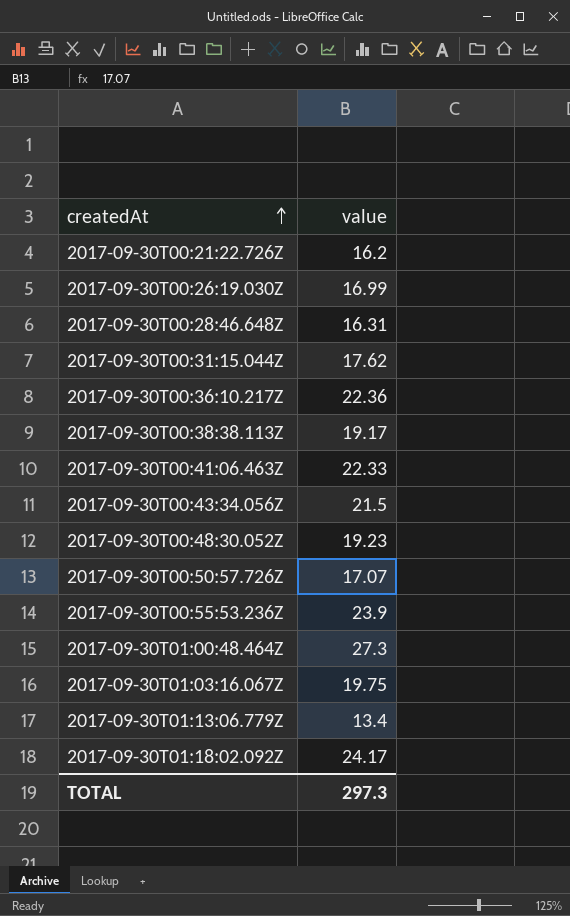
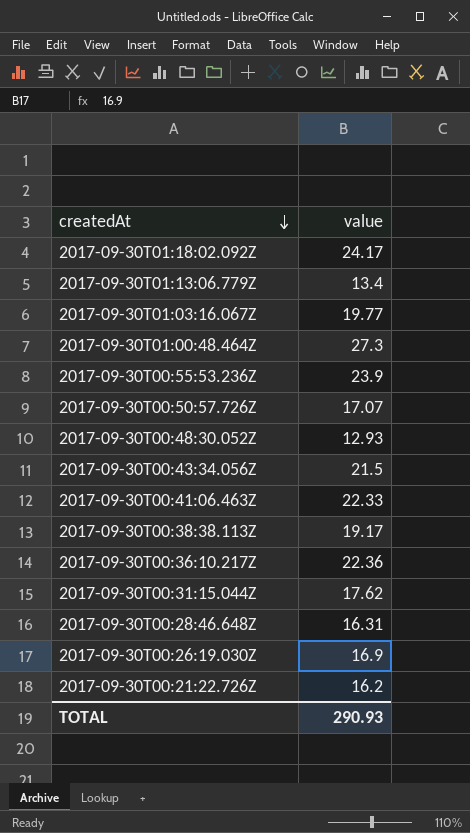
row order: createdAt ascending -> createdAt descending
2017-09-30T01:03:16.067Z | value: 19.75 -> 19.77
2017-09-30T00:48:30.052Z | value: 19.23 -> 12.93
2017-09-30T00:26:19.030Z | value: 16.99 -> 16.9
TOTAL | value: 297.3 -> 290.93

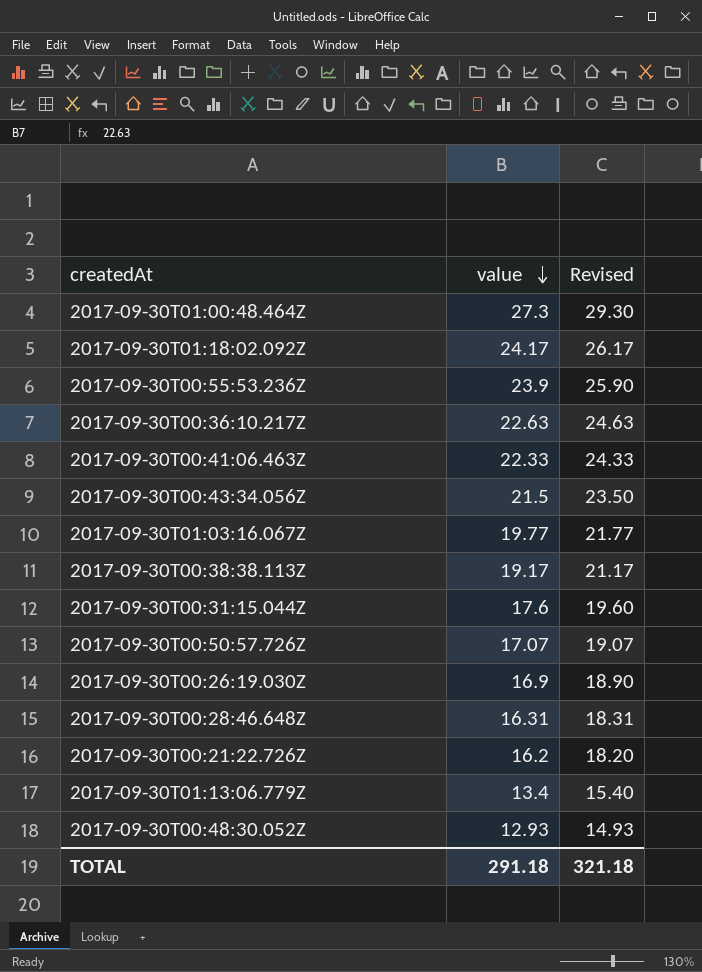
row order: createdAt descending -> value descending
column Revised | formula: none -> [value] + 2
2017-09-30T00:36:10.217Z | value: 22.36 -> 22.63
2017-09-30T00:31:15.044Z | value: 17.62 -> 17.6
TOTAL | value: 290.93 -> 291.18

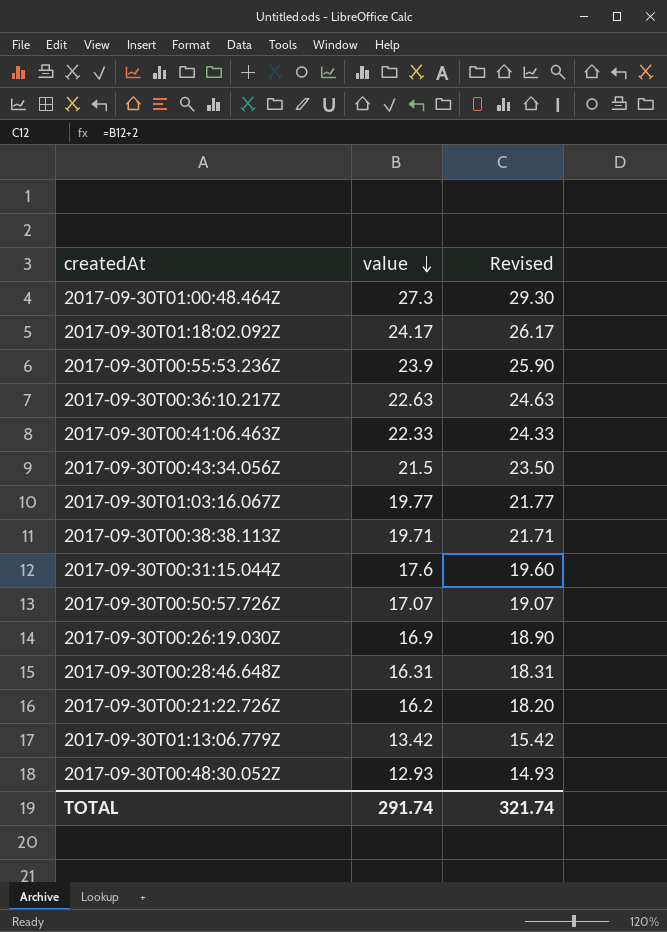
2017-09-30T00:38:38.113Z | value: 19.17 -> 19.71
2017-09-30T00:38:38.113Z | Revised: 21.17 -> 21.71
2017-09-30T01:13:06.779Z | value: 13.4 -> 13.42
2017-09-30T01:13:06.779Z | Revised: 15.40 -> 15.42
TOTAL | value: 291.18 -> 291.74
TOTAL | Revised: 321.18 -> 321.74

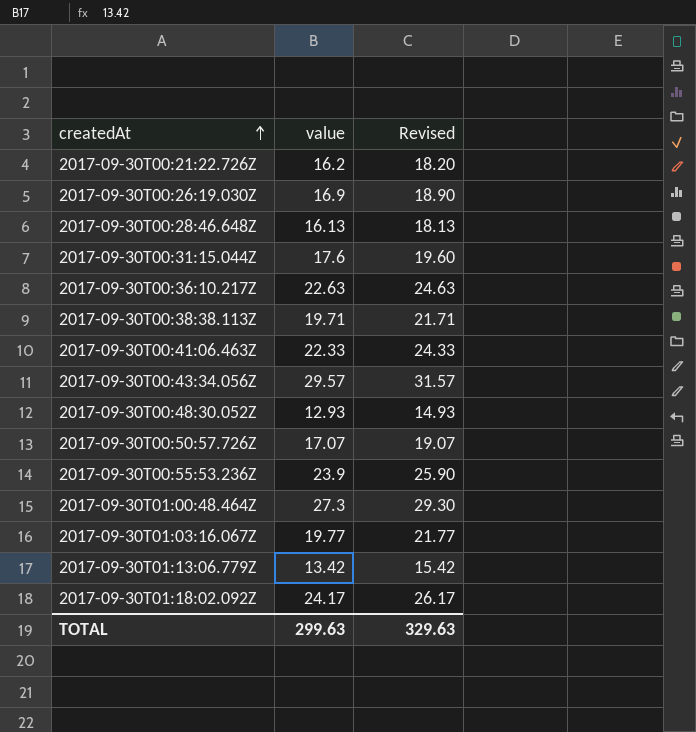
row order: value descending -> createdAt ascending
2017-09-30T00:28:46.648Z | value: 16.31 -> 16.13
2017-09-30T00:28:46.648Z | Revised: 18.31 -> 18.13
2017-09-30T00:43:34.056Z | value: 21.5 -> 29.57
2017-09-30T00:43:34.056Z | Revised: 23.50 -> 31.57
TOTAL | value: 291.74 -> 299.63
TOTAL | Revised: 321.74 -> 329.63

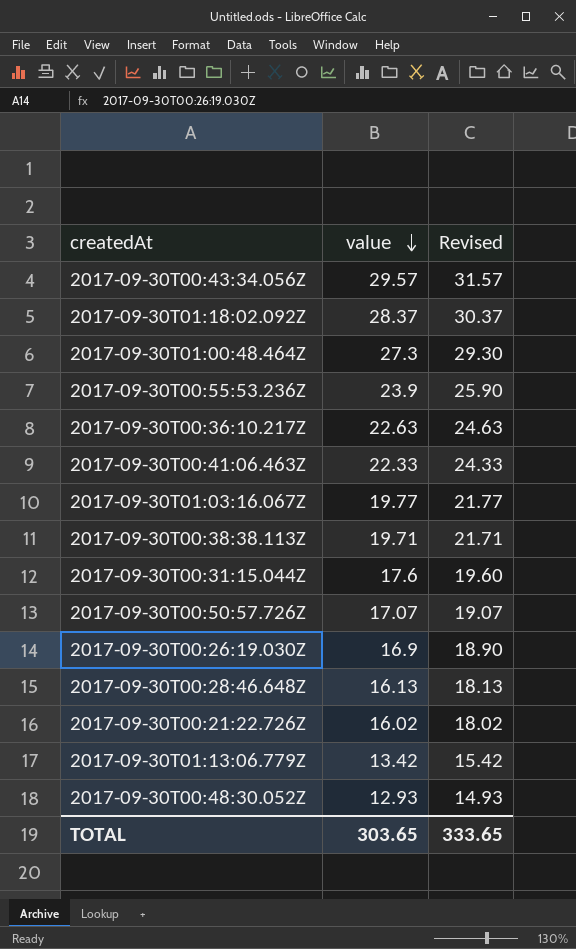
row order: createdAt ascending -> value descending
2017-09-30T01:18:02.092Z | value: 24.17 -> 28.37
2017-09-30T01:18:02.092Z | Revised: 26.17 -> 30.37
2017-09-30T00:21:22.726Z | value: 16.2 -> 16.02
2017-09-30T00:21:22.726Z | Revised: 18.20 -> 18.02
TOTAL | value: 299.63 -> 303.65
TOTAL | Revised: 329.63 -> 333.65

